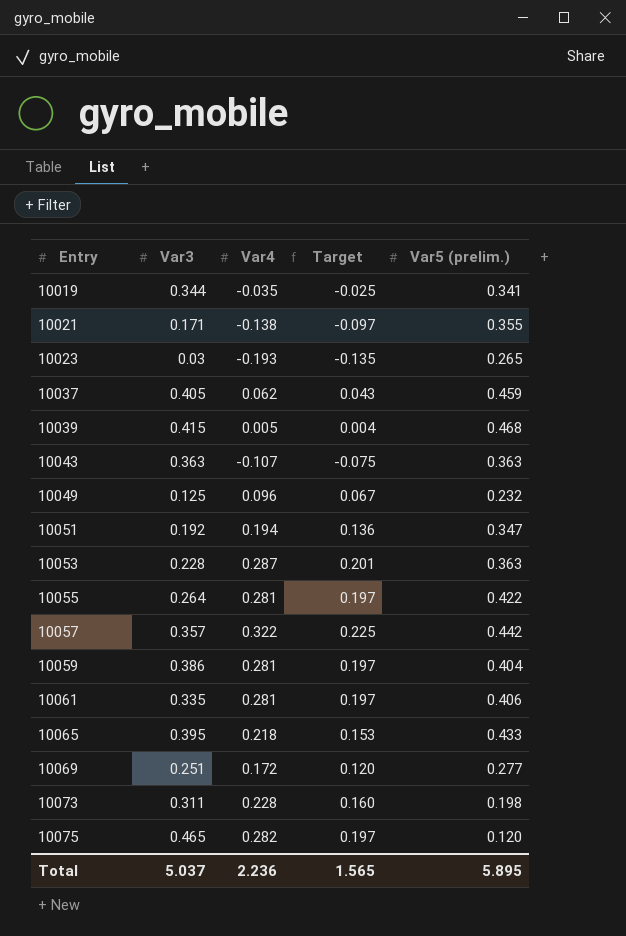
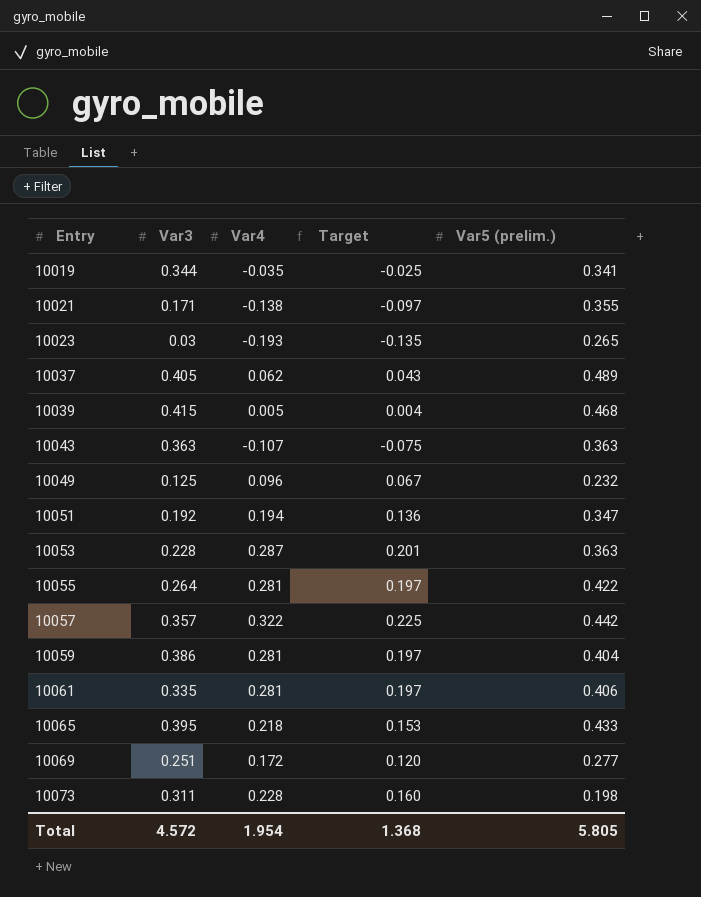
row 10075: 0.465 | 0.282 | 0.197 | 0.120 -> none
10037 | Var5 (prelim.): 0.459 -> 0.489
Total | Var3: 5.037 -> 4.572
Total | Var4: 2.236 -> 1.954
Total | Target: 1.565 -> 1.368
Total | Var5 (prelim.): 5.895 -> 5.805

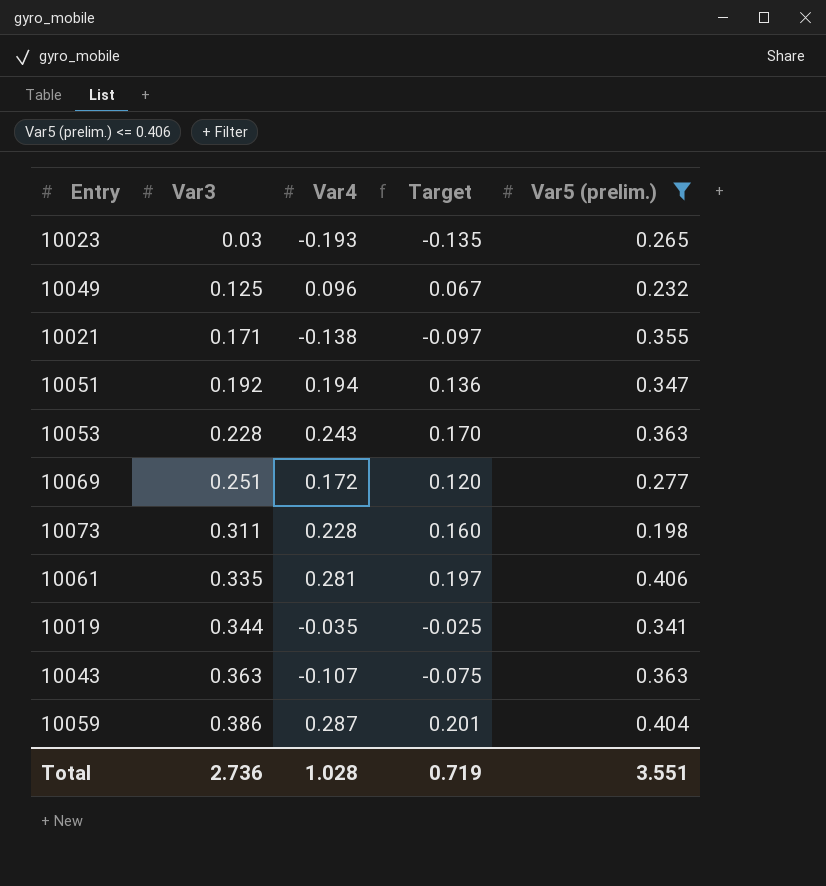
filter: none -> Var5 (prelim.) <= 0.406
row order: Entry ascending -> Var3 ascending
10053 | Var4: 0.287 -> 0.243
10053 | Target: 0.201 -> 0.170
10059 | Var4: 0.281 -> 0.287
10059 | Target: 0.197 -> 0.201
Total | Var3: 4.572 -> 2.736
Total | Var4: 1.954 -> 1.028
Total | Target: 1.368 -> 0.719
Total | Var5 (prelim.): 5.805 -> 3.551

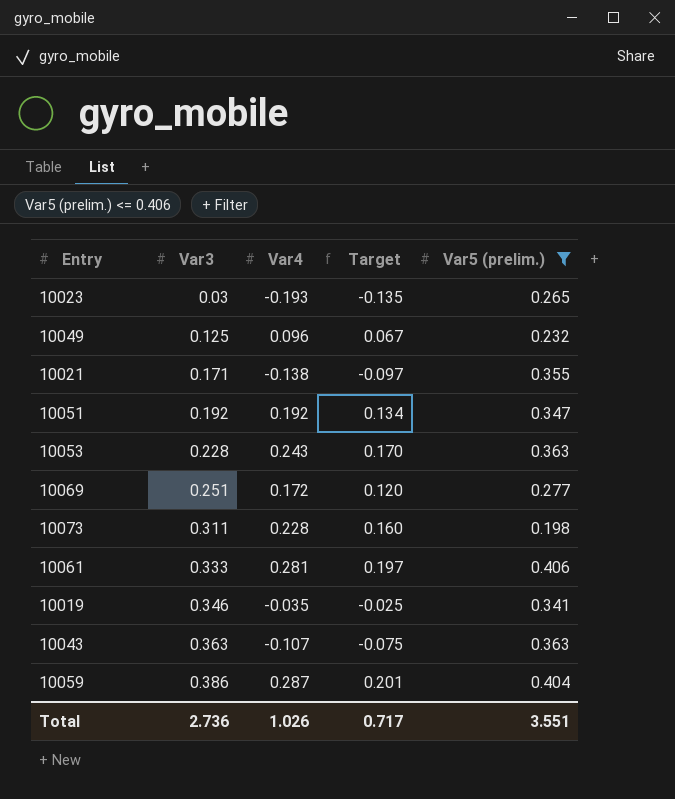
10051 | Var4: 0.194 -> 0.192
10051 | Target: 0.136 -> 0.134
10061 | Var3: 0.335 -> 0.333
10019 | Var3: 0.344 -> 0.346
Total | Var4: 1.028 -> 1.026
Total | Target: 0.719 -> 0.717

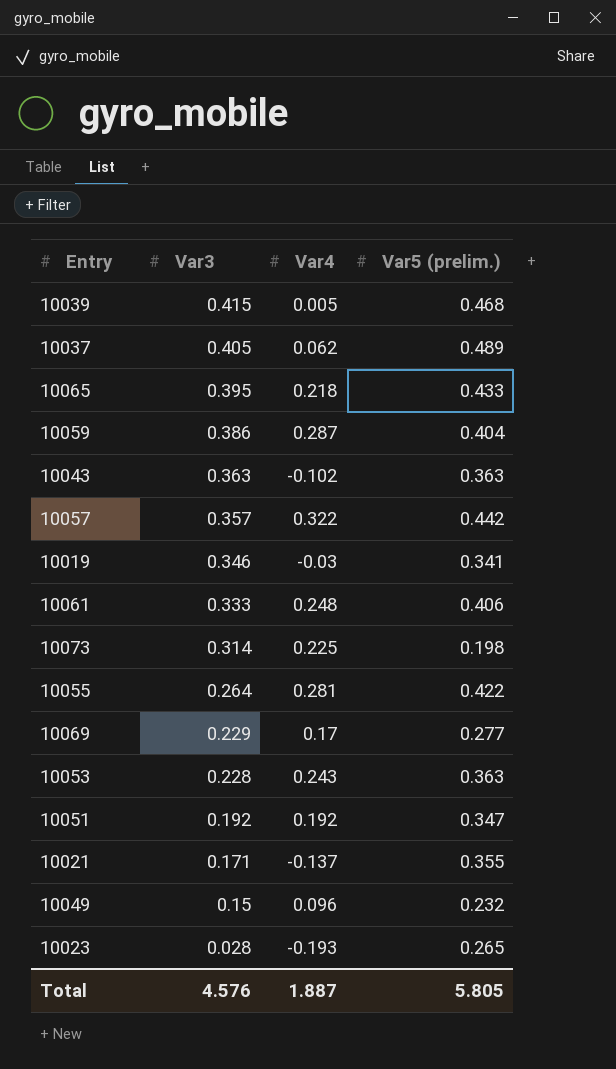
filter: Var5 (prelim.) <= 0.406 -> none
row order: Var3 ascending -> Var3 descending
column Target | formula: [Var4] * 0.7 -> none
10043 | Var4: -0.107 -> -0.102
10019 | Var4: -0.035 -> -0.03
10061 | Var4: 0.281 -> 0.248
10073 | Var3: 0.311 -> 0.314
10073 | Var4: 0.228 -> 0.225
10069 | Var3: 0.251 -> 0.229
10069 | Var4: 0.172 -> 0.17
10021 | Var4: -0.138 -> -0.137
10049 | Var3: 0.125 -> 0.15
10023 | Var3: 0.03 -> 0.028
Total | Var3: 2.736 -> 4.576
Total | Var4: 1.026 -> 1.887
Total | Var5 (prelim.): 3.551 -> 5.805

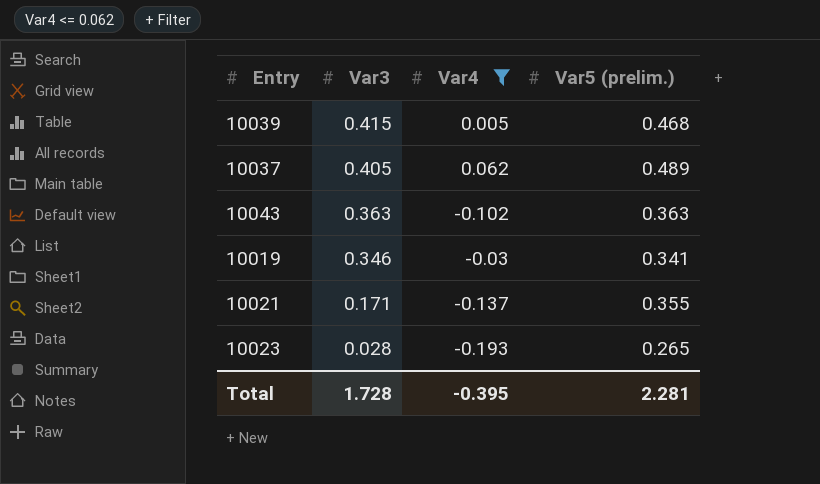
filter: none -> Var4 <= 0.062
Total | Var3: 4.576 -> 1.728
Total | Var4: 1.887 -> -0.395
Total | Var5 (prelim.): 5.805 -> 2.281

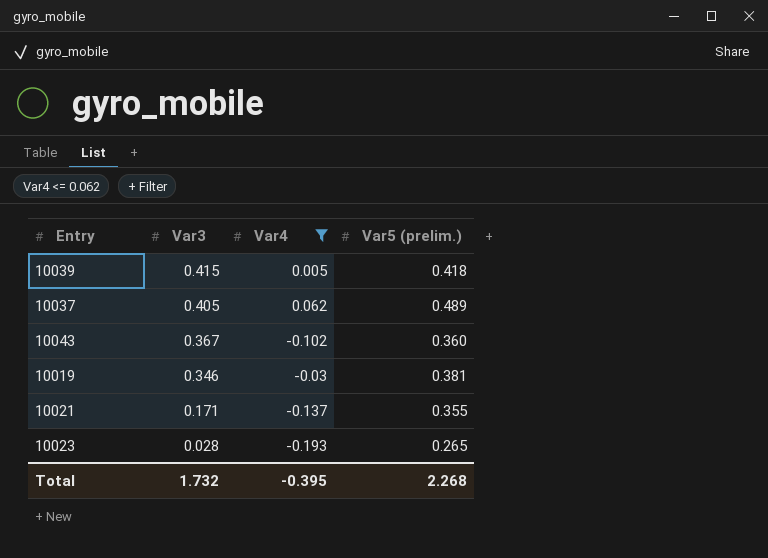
10039 | Var5 (prelim.): 0.468 -> 0.418
10043 | Var3: 0.363 -> 0.367
10043 | Var5 (prelim.): 0.363 -> 0.360
10019 | Var5 (prelim.): 0.341 -> 0.381
Total | Var3: 1.728 -> 1.732
Total | Var5 (prelim.): 2.281 -> 2.268

